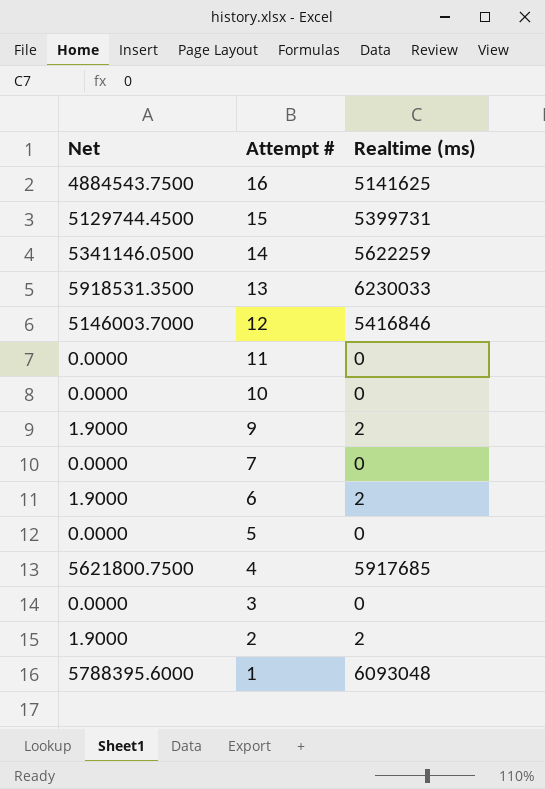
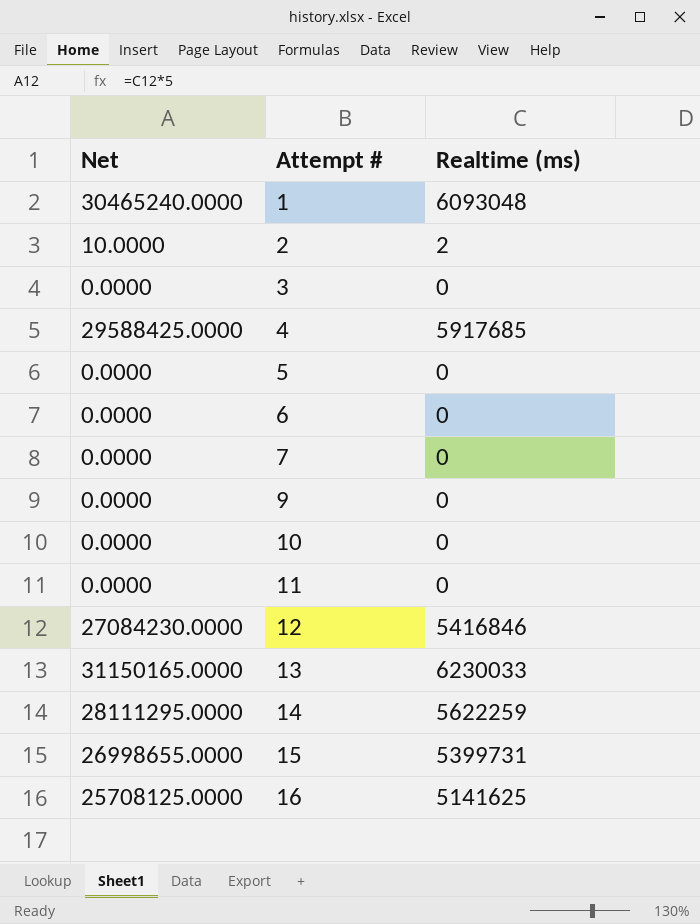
row order: Attempt # descending -> Attempt # ascending
column Net | formula: [Realtime (ms)] * 0.95 -> [Realtime (ms)] * 5
6 | Realtime (ms): 2 -> 0
9 | Realtime (ms): 2 -> 0

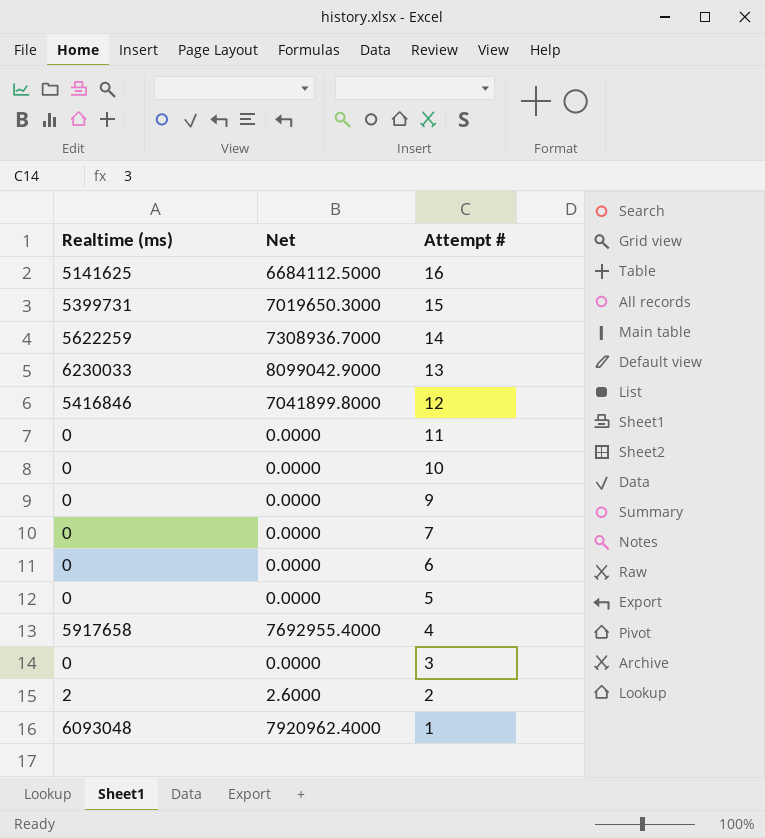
row order: Attempt # ascending -> Attempt # descending
column Realtime (ms) | position: 3 -> 1
column Net | formula: [Realtime (ms)] * 5 -> [Realtime (ms)] * 1.3
4 | Realtime (ms): 5917685 -> 5917658

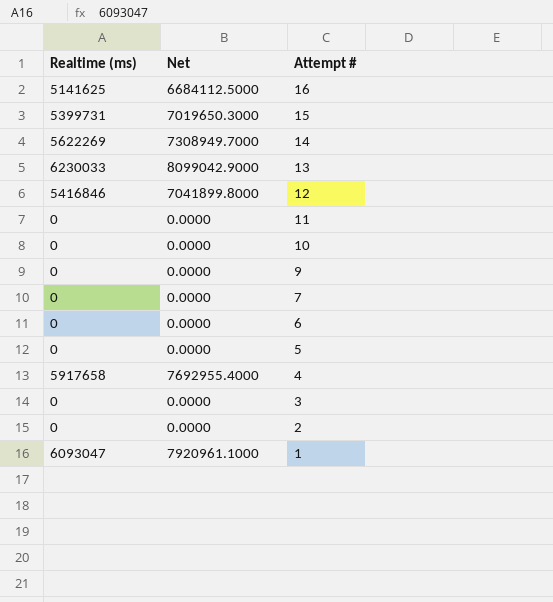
14 | Realtime (ms): 5622259 -> 5622269
14 | Net: 7308936.7000 -> 7308949.7000
2 | Realtime (ms): 2 -> 0
2 | Net: 2.6000 -> 0.0000
1 | Realtime (ms): 6093048 -> 6093047
1 | Net: 7920962.4000 -> 7920961.1000

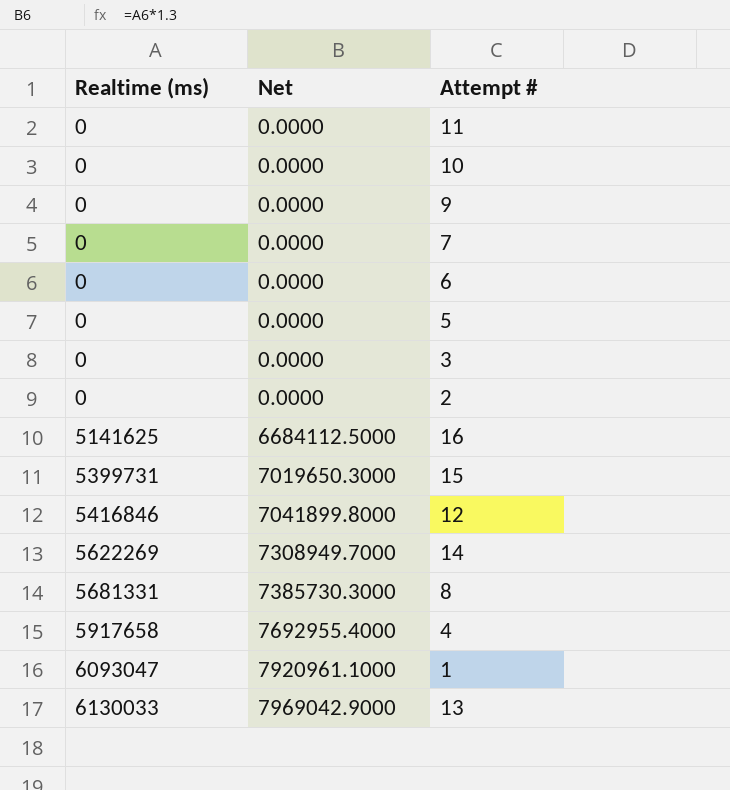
row order: Attempt # descending -> Realtime (ms) ascending
row 8: none -> 5681331 | 7385730.3000
13 | Realtime (ms): 6230033 -> 6130033
13 | Net: 8099042.9000 -> 7969042.9000

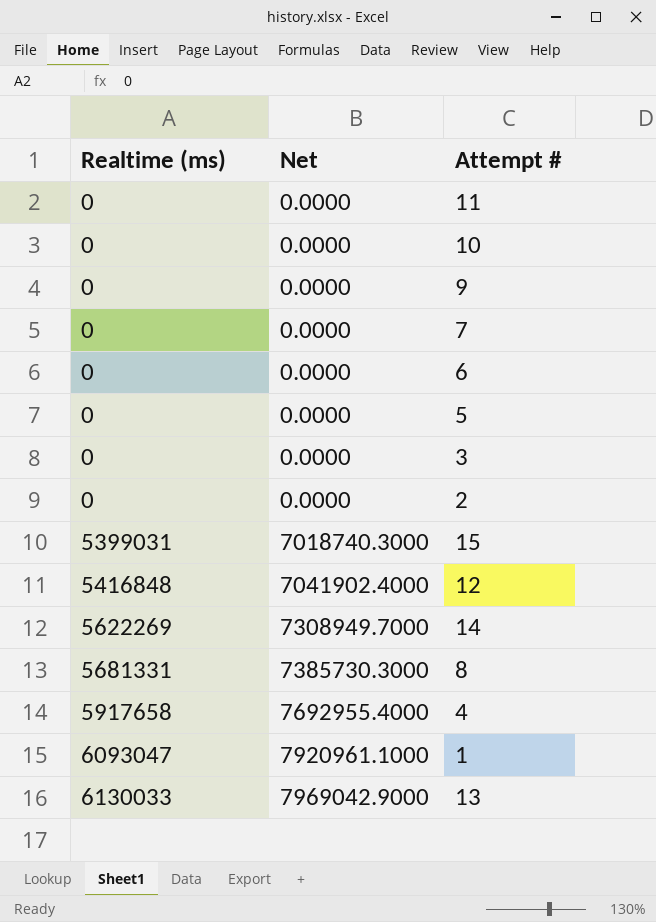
row 16: 5141625 | 6684112.5000 -> none
15 | Realtime (ms): 5399731 -> 5399031
15 | Net: 7019650.3000 -> 7018740.3000
12 | Realtime (ms): 5416846 -> 5416848
12 | Net: 7041899.8000 -> 7041902.4000

